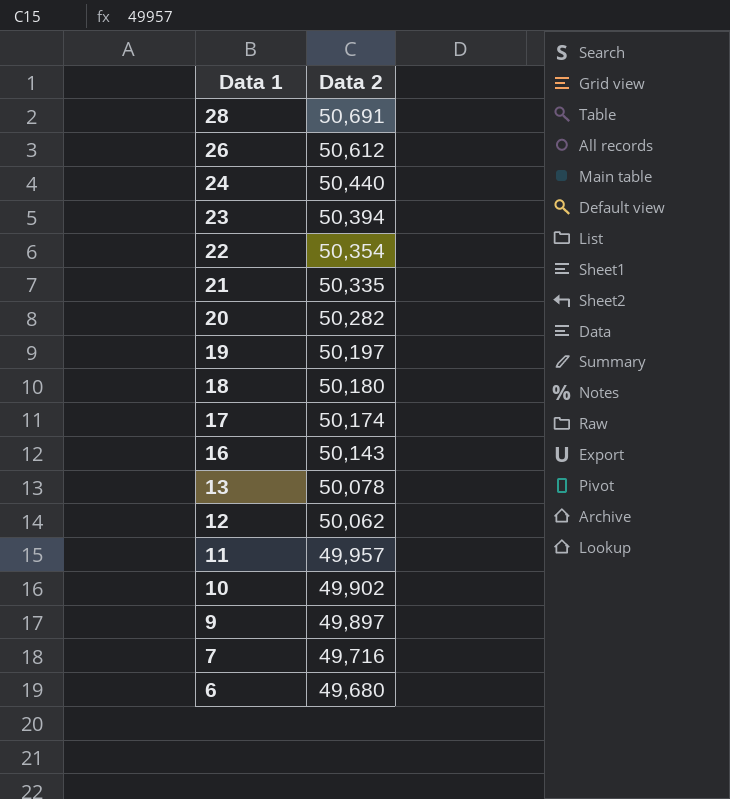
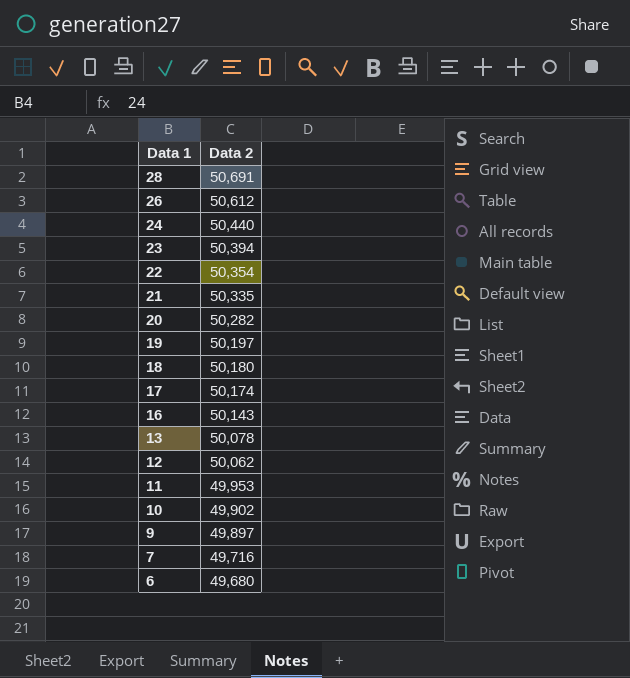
11 | Data 2: 49,957 -> 49,953

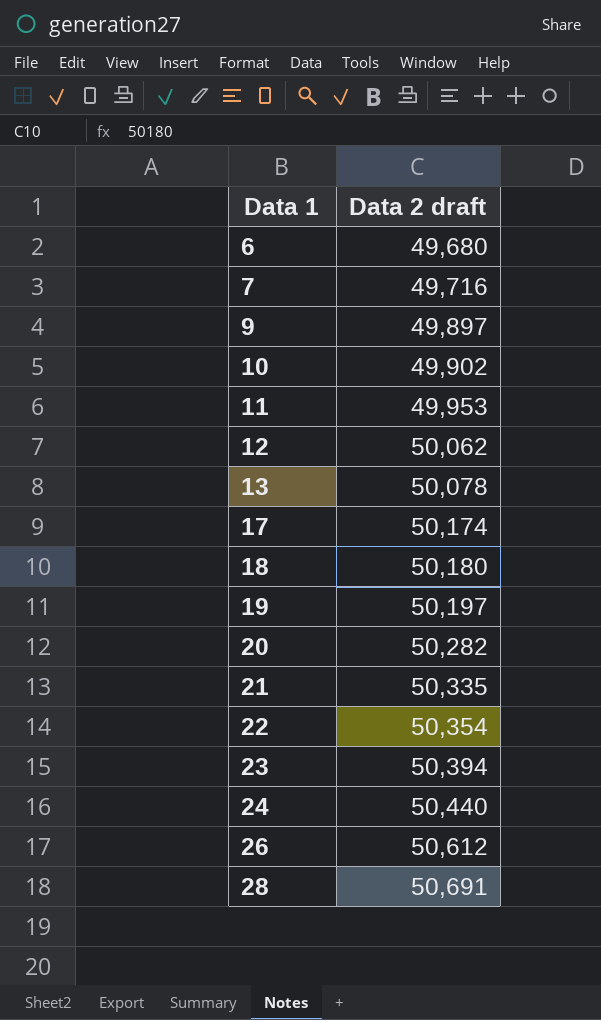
row order: Data 1 descending -> Data 1 ascending
column name: Data 2 -> Data 2 draft
row 16: 50,143 -> none

